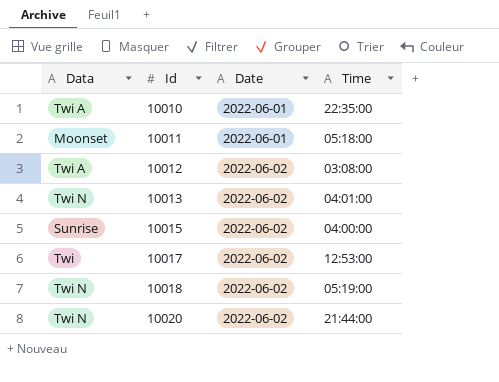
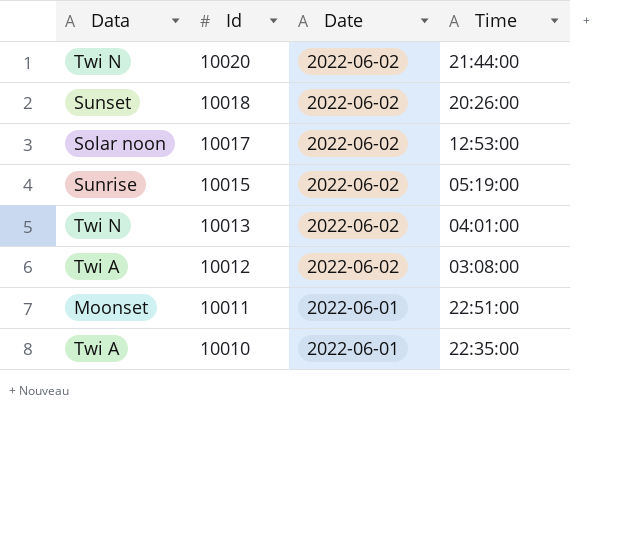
row order: Id ascending -> Id descending
10018 | Data: Twi N -> Sunset
10018 | Time: 05:19:00 -> 20:26:00
10017 | Data: Twi -> Solar noon
10015 | Time: 04:00:00 -> 05:19:00
10011 | Time: 05:18:00 -> 22:51:00

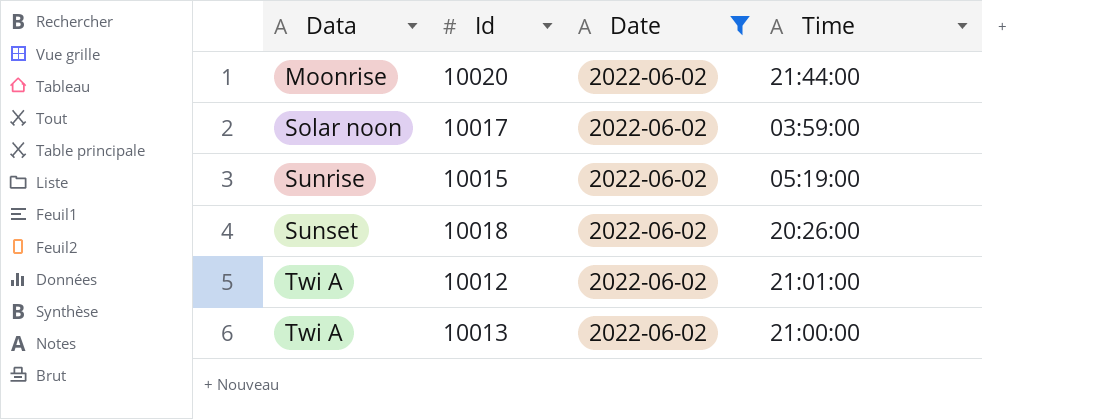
filter: none -> Date = 2022-06-02
row order: Id descending -> Data ascending
10020 | Data: Twi N -> Moonrise
10017 | Time: 12:53:00 -> 03:59:00
10012 | Time: 03:08:00 -> 21:01:00
10013 | Data: Twi N -> Twi A
10013 | Time: 04:01:00 -> 21:00:00

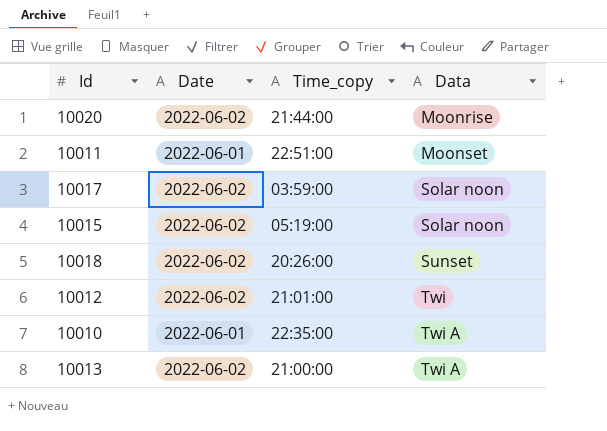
filter: Date = 2022-06-02 -> none
column name: Time -> Time_copy
column Data | position: 1 -> 4
10015 | Data: Sunrise -> Solar noon
10012 | Data: Twi A -> Twi

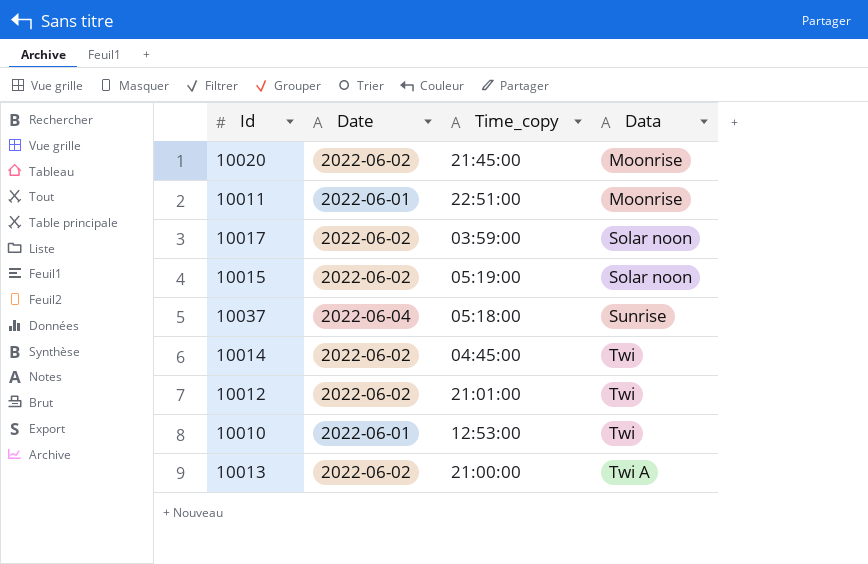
row 10018: 2022-06-02 | 20:26:00 | Sunset -> none
10020 | Time_copy: 21:44:00 -> 21:45:00
10011 | Data: Moonset -> Moonrise
row 10037: none -> 2022-06-04 | 05:18:00 | Sunrise
row 10014: none -> 2022-06-02 | 04:45:00 | Twi
10010 | Time_copy: 22:35:00 -> 12:53:00
10010 | Data: Twi A -> Twi

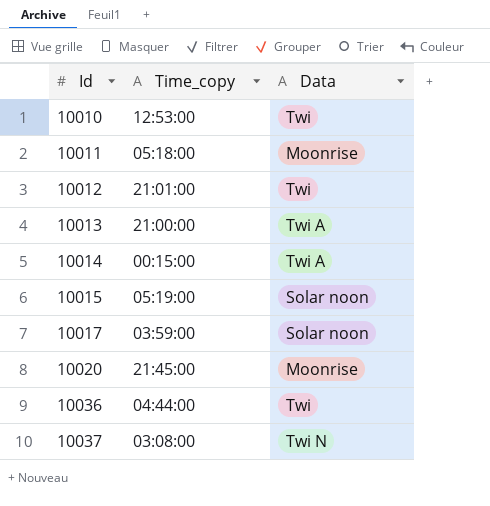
row order: Data ascending -> Id ascending
column Date | position: 2 -> none
10011 | Time_copy: 22:51:00 -> 05:18:00
10014 | Time_copy: 04:45:00 -> 00:15:00
10014 | Data: Twi -> Twi A
row 10036: none -> 04:44:00 | Twi
10037 | Time_copy: 05:18:00 -> 03:08:00
10037 | Data: Sunrise -> Twi N

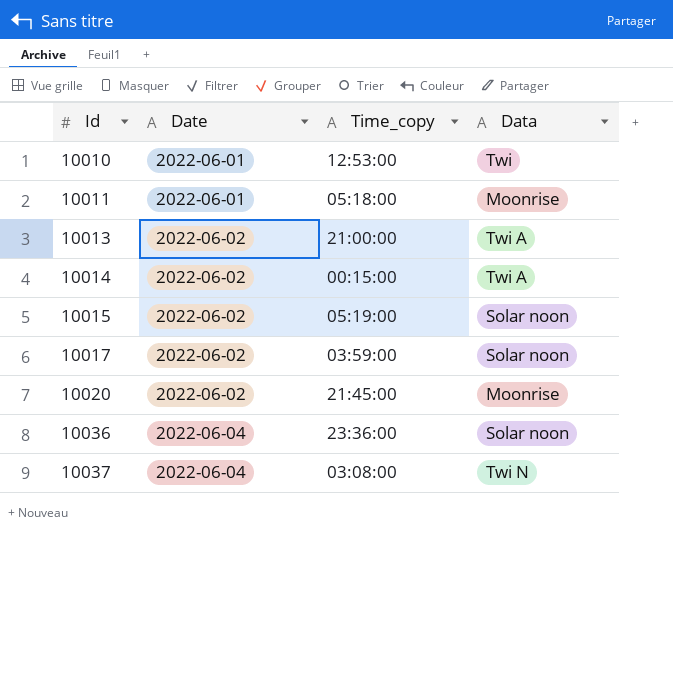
column Date | position: none -> 2
row 10012: 21:01:00 | Twi -> none
10036 | Time_copy: 04:44:00 -> 23:36:00
10036 | Data: Twi -> Solar noon

